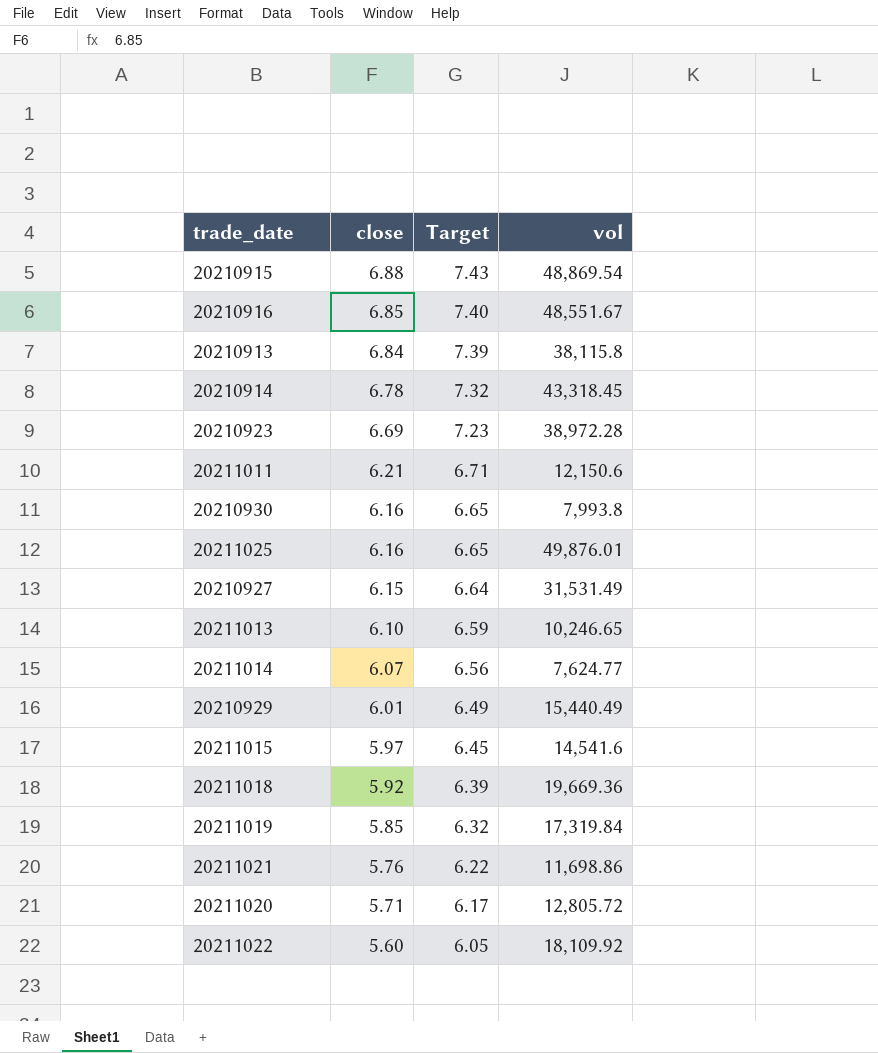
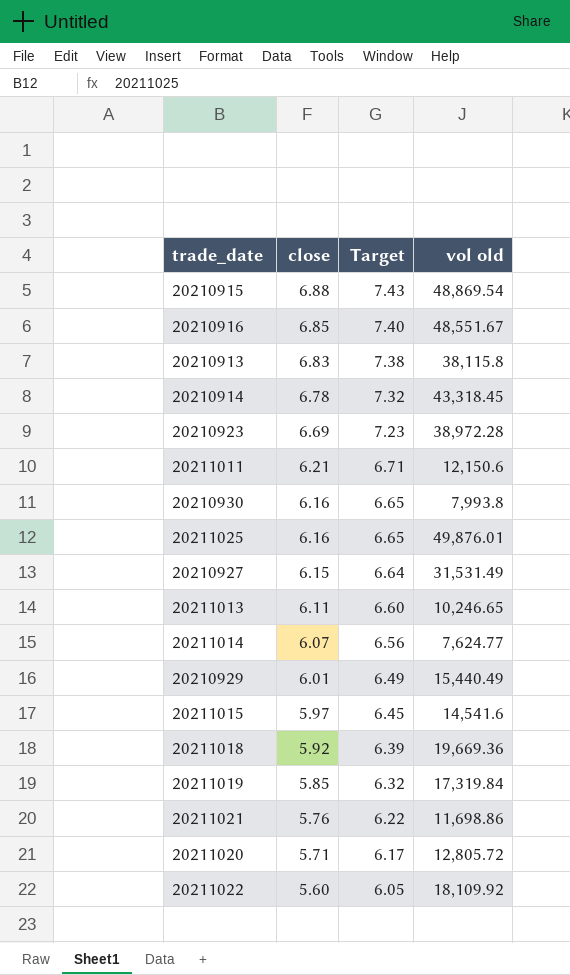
column name: vol -> vol old
20210913 | close: 6.84 -> 6.83
20210913 | Target: 7.39 -> 7.38
20211013 | close: 6.10 -> 6.11
20211013 | Target: 6.59 -> 6.60

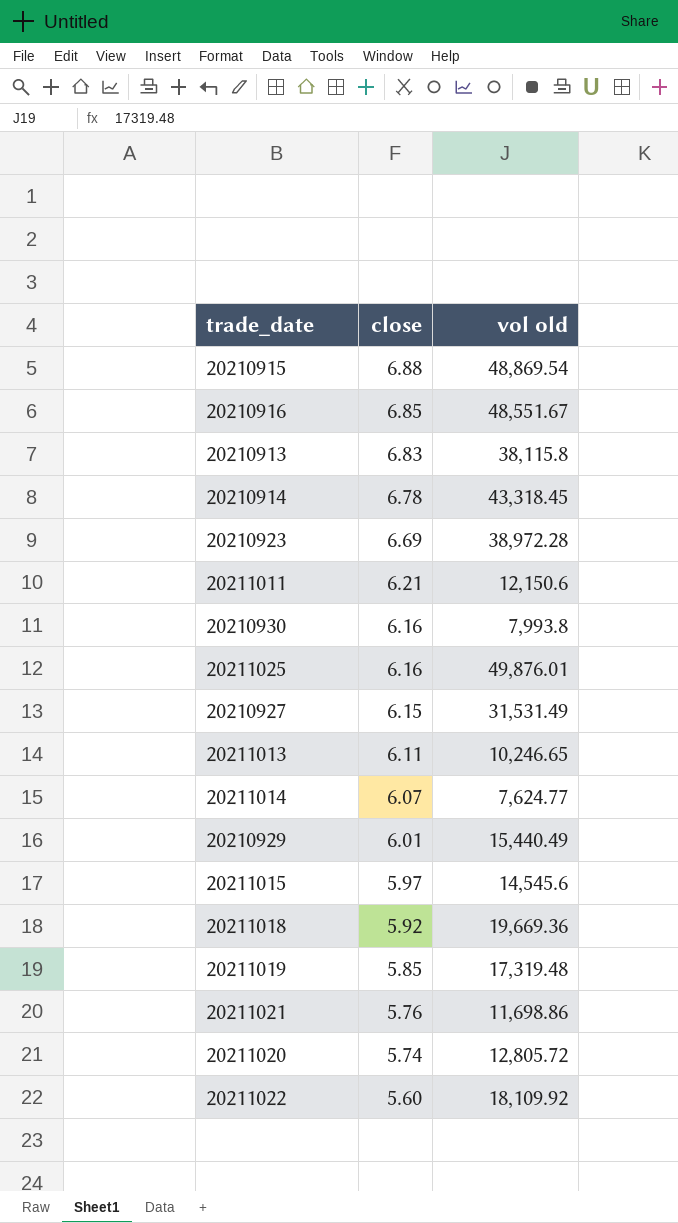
column Target | formula: [close] * 1.08 -> none
20211015 | vol old: 14,541.6 -> 14,545.6
20211019 | vol old: 17,319.84 -> 17,319.48
20211020 | close: 5.71 -> 5.74

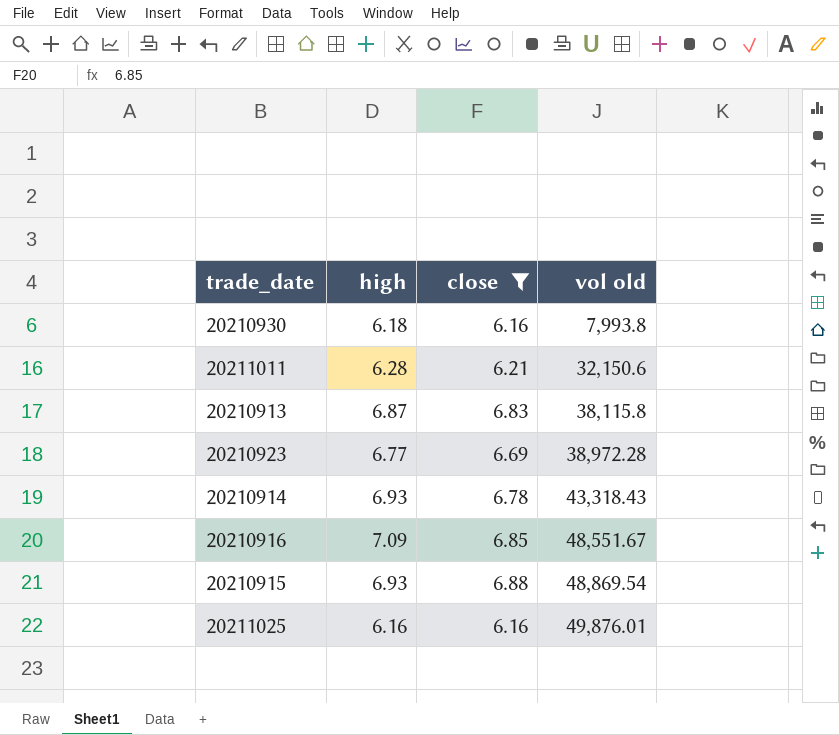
filter: none -> close >= 6.16
row order: close descending -> vol old ascending
column high | position: none -> 2
20211011 | vol old: 12,150.6 -> 32,150.6
20210914 | vol old: 43,318.45 -> 43,318.43

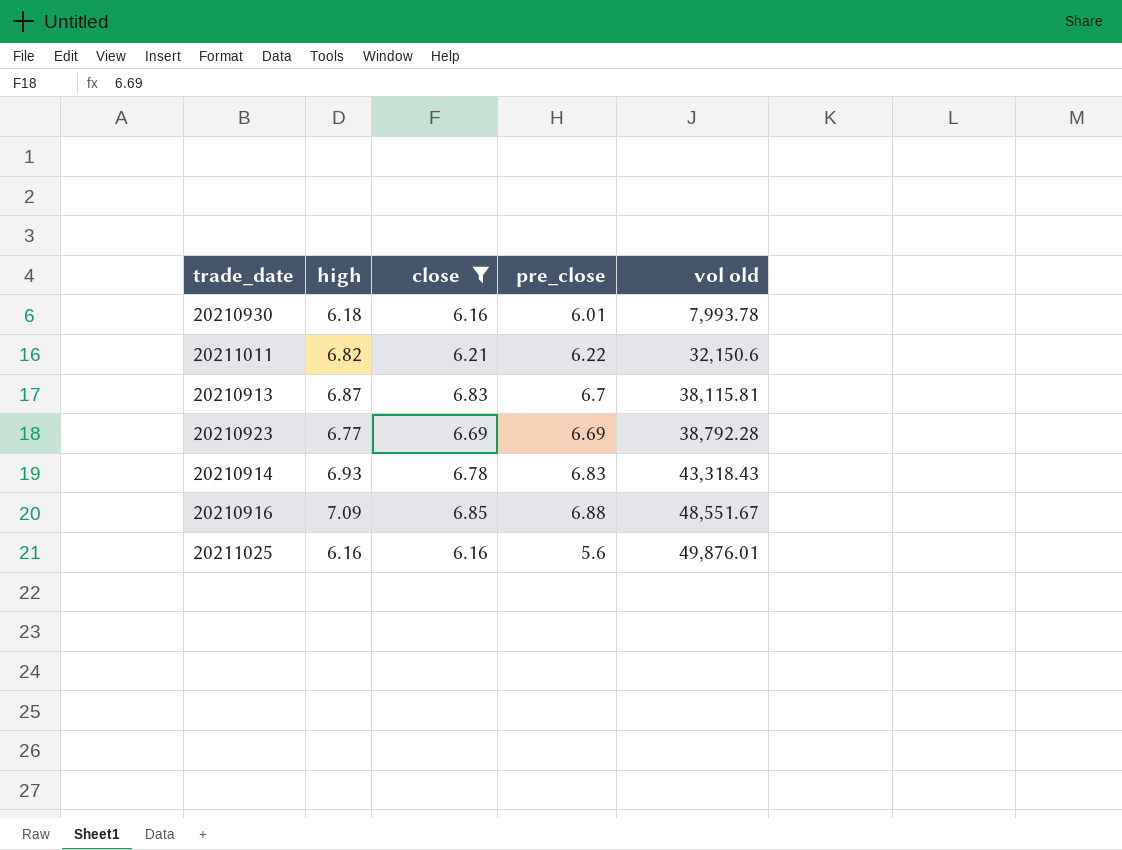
column pre_close | position: none -> 4
row 20210915: 6.93 | 6.88 | 48,869.54 -> none
20210930 | vol old: 7,993.8 -> 7,993.78
20211011 | high: 6.28 -> 6.82
20210913 | vol old: 38,115.8 -> 38,115.81
20210923 | vol old: 38,972.28 -> 38,792.28

